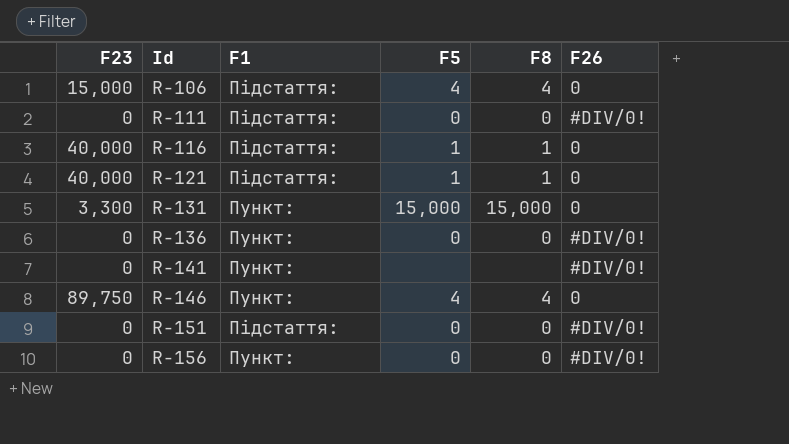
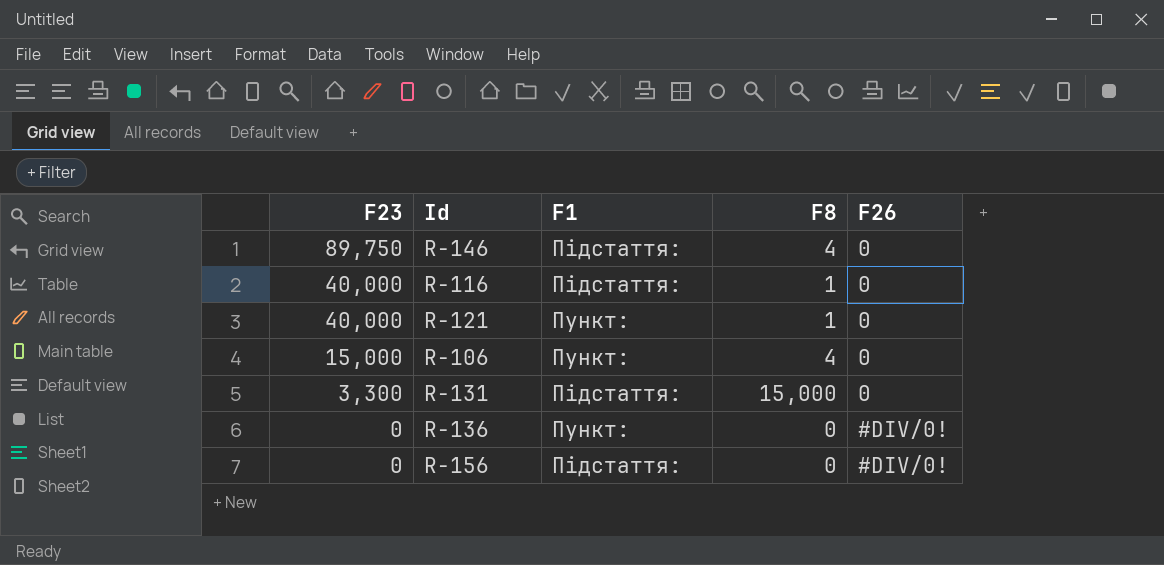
row order: Id ascending -> F23 descending
column F5 | position: 4 -> none
row R-111: 0 | Підстаття: | 0 | 0 | #DIV/0! -> none
row R-141: 0 | Пункт: | none | none | #DIV/0! -> none
row R-151: 0 | Підстаття: | 0 | 0 | #DIV/0! -> none
R-146 | F1: Пункт: -> Підстаття:
R-121 | F1: Підстаття: -> Пункт:
R-106 | F1: Підстаття: -> Пункт:
R-131 | F1: Пункт: -> Підстаття:
R-156 | F1: Пункт: -> Підстаття:

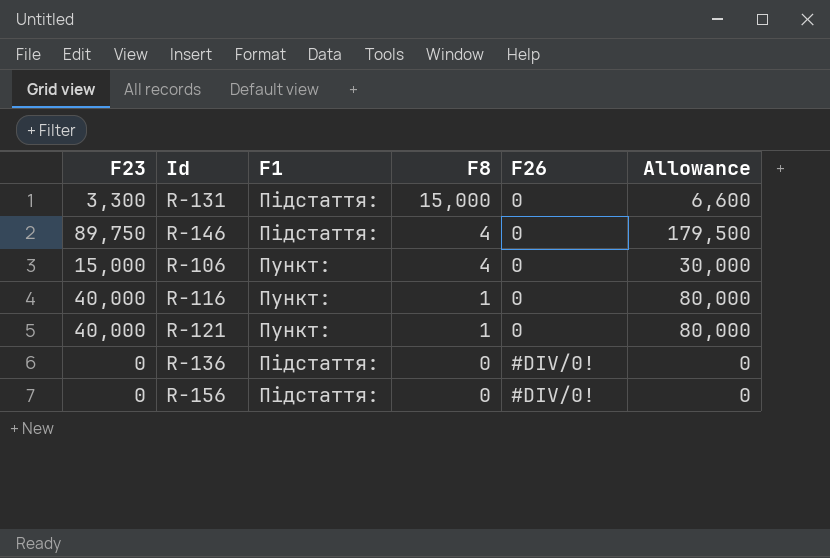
row order: F23 descending -> F8 descending
column Allowance | formula: none -> [F23] * 2
R-116 | F1: Підстаття: -> Пункт:
R-136 | F1: Пункт: -> Підстаття:

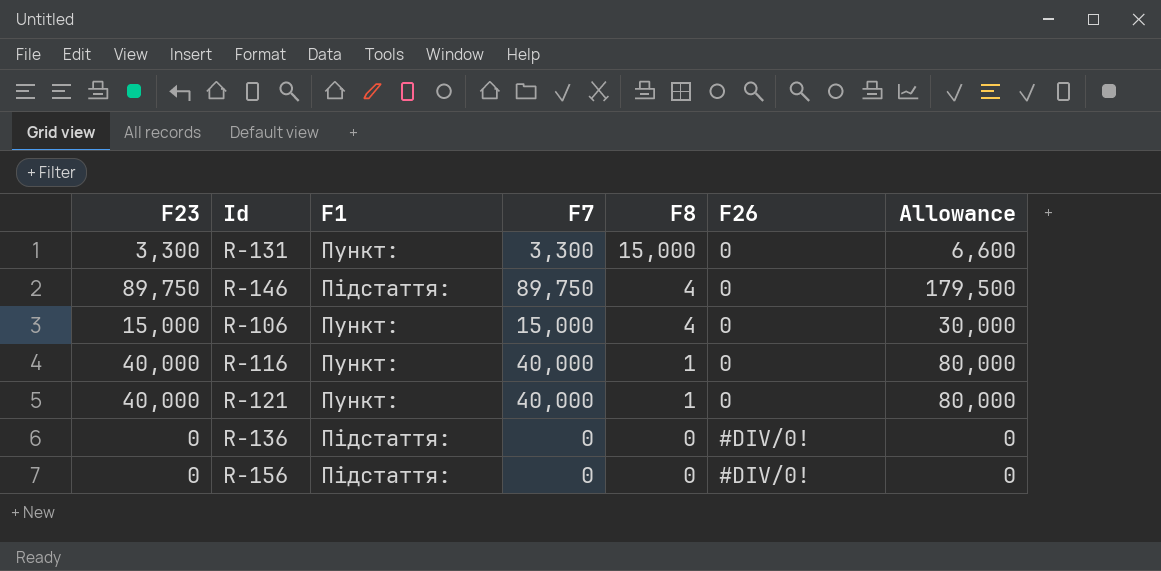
column F7 | position: none -> 4
R-131 | F1: Підстаття: -> Пункт:

